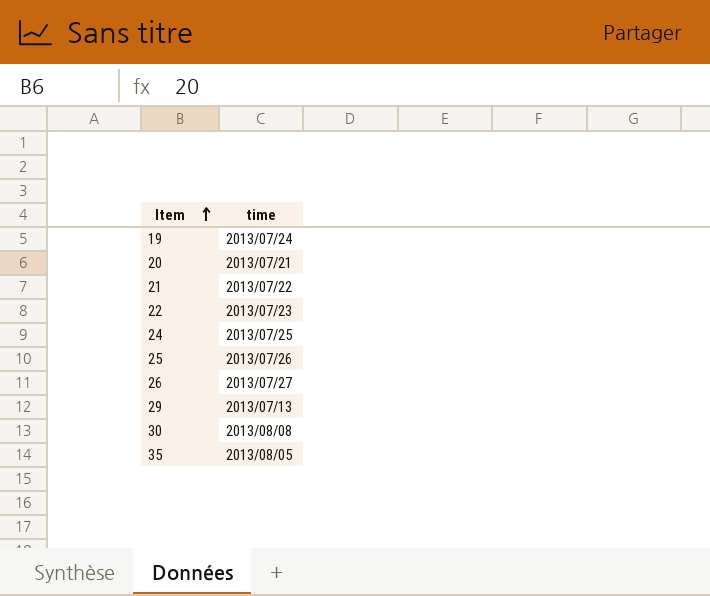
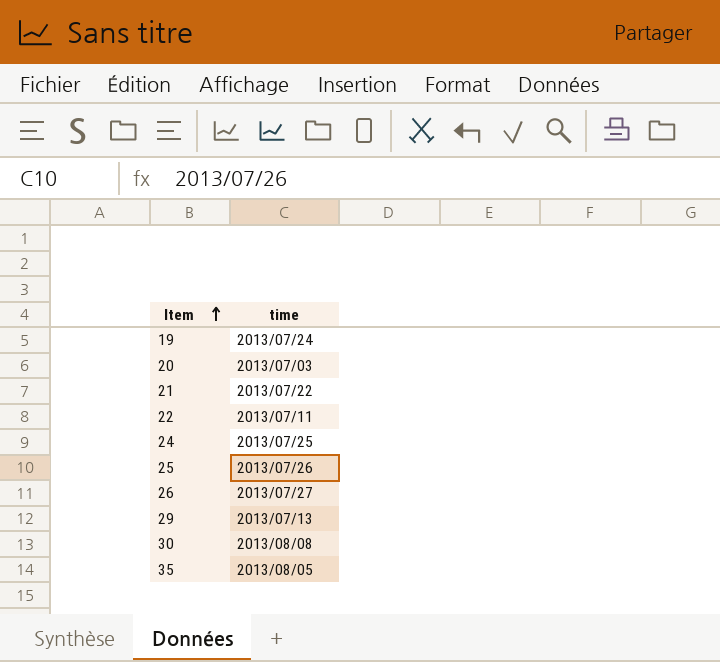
20 | time: 2013/07/21 -> 2013/07/03
22 | time: 2013/07/23 -> 2013/07/11

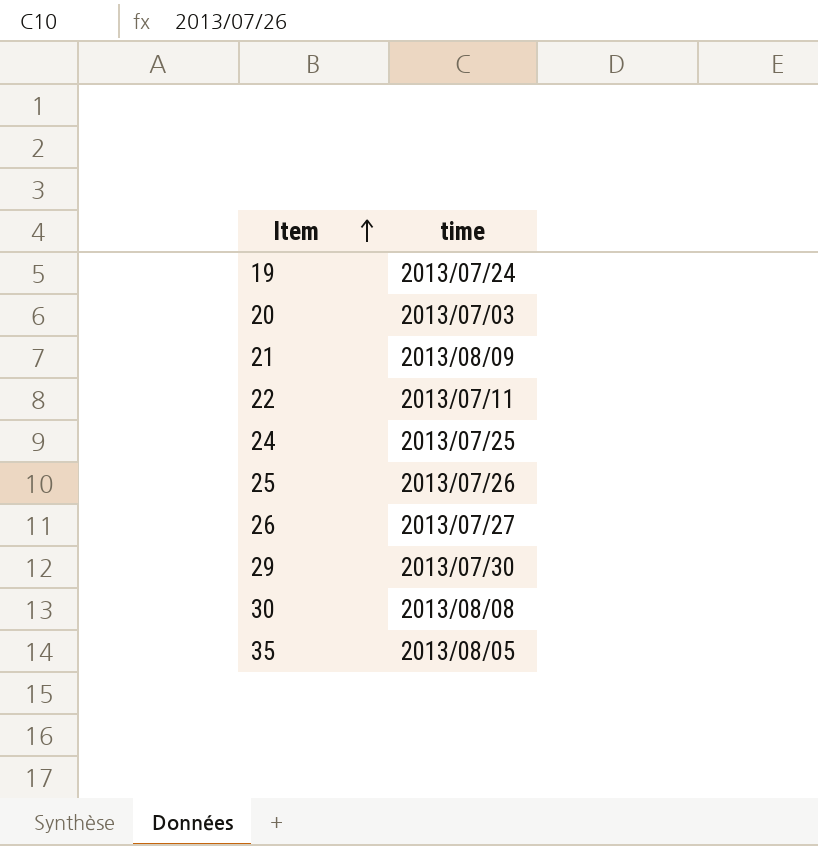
21 | time: 2013/07/22 -> 2013/08/09
29 | time: 2013/07/13 -> 2013/07/30

